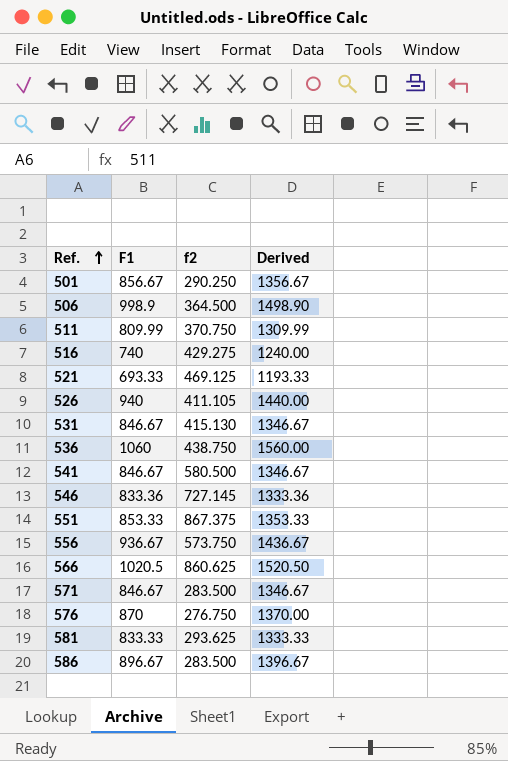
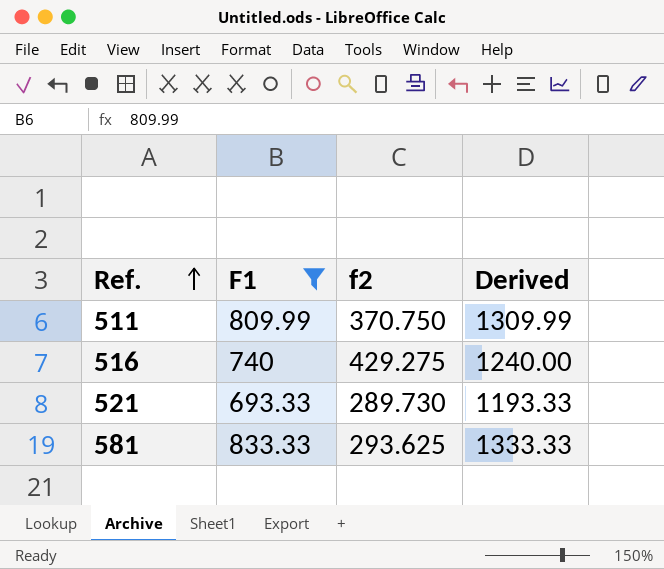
filter: none -> F1 <= 833.33
521 | f2: 469.125 -> 289.730

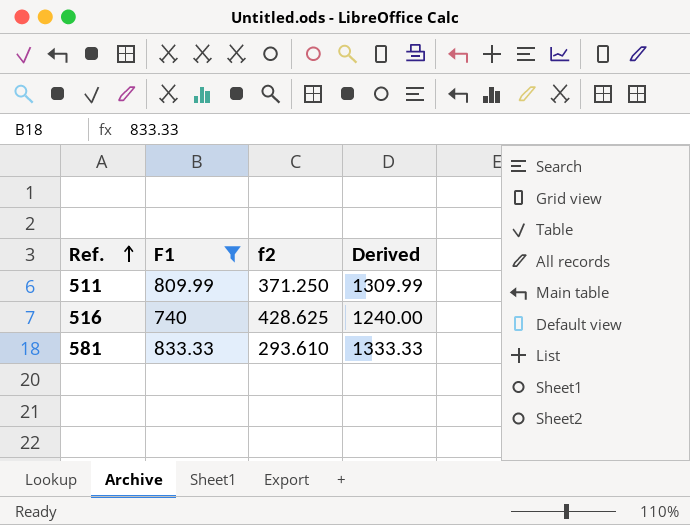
row 521: 693.33 | 289.730 | 1193.33 -> none
511 | f2: 370.750 -> 371.250
516 | f2: 429.275 -> 428.625
581 | f2: 293.625 -> 293.610

